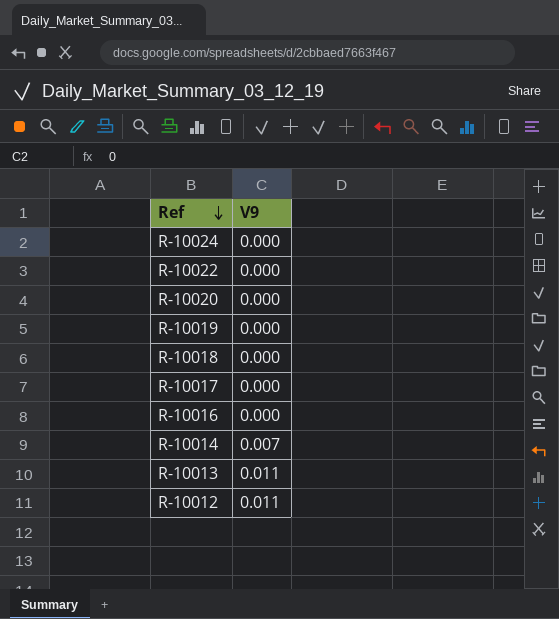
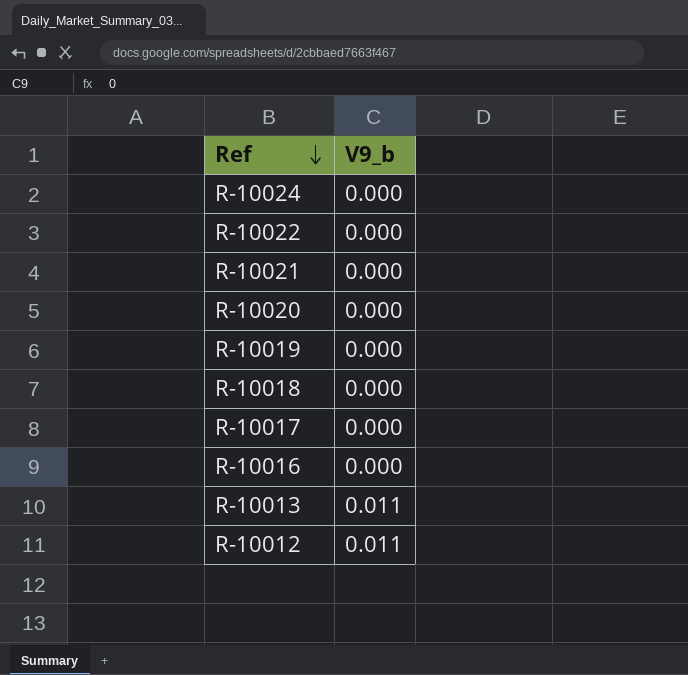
column name: V9 -> V9_b
row R-10014: 0.007 -> none
row R-10021: none -> 0.000

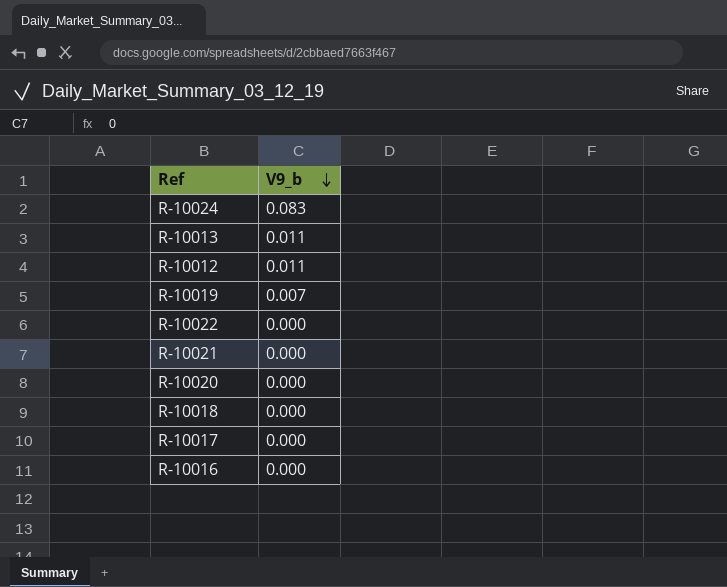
row order: Ref descending -> V9_b descending
R-10024 | V9_b: 0.000 -> 0.083
R-10019 | V9_b: 0.000 -> 0.007

